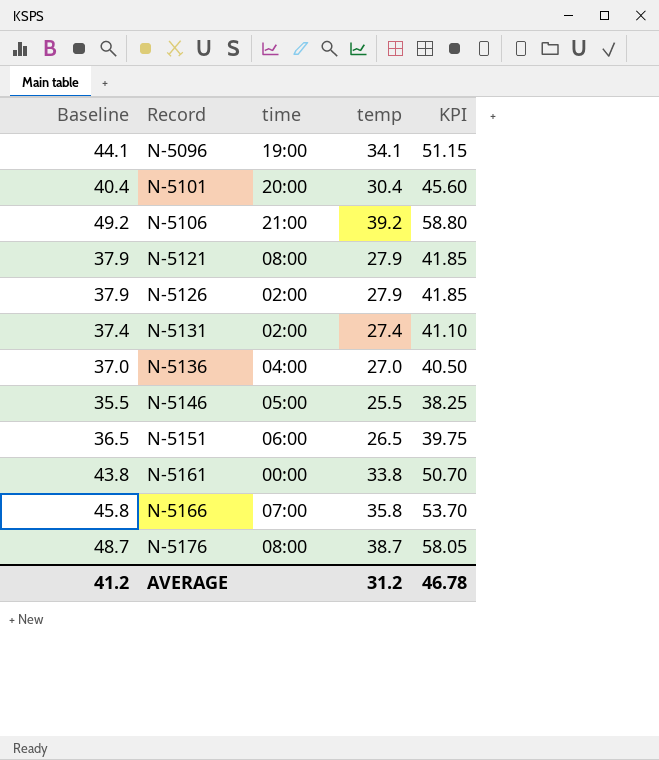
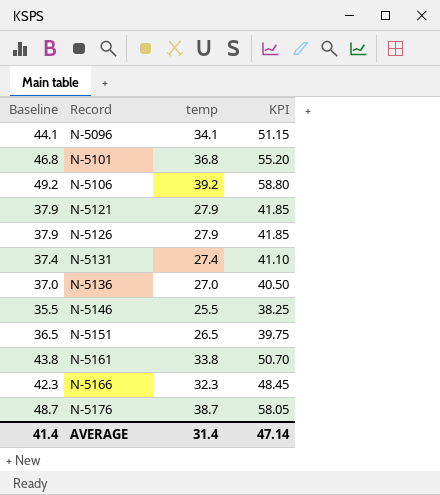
column time | position: 3 -> none
N-5101 | Baseline: 40.4 -> 46.8
N-5101 | temp: 30.4 -> 36.8
N-5101 | KPI: 45.60 -> 55.20
N-5166 | Baseline: 45.8 -> 42.3
N-5166 | temp: 35.8 -> 32.3
N-5166 | KPI: 53.70 -> 48.45
AVERAGE | Baseline: 41.2 -> 41.4
AVERAGE | temp: 31.2 -> 31.4
AVERAGE | KPI: 46.78 -> 47.14

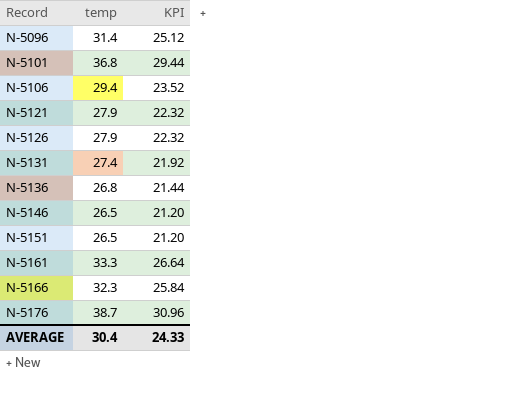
column Baseline | formula: [temp] + 10 -> none
column KPI | formula: [temp] * 1.5 -> [temp] * 0.8
N-5096 | temp: 34.1 -> 31.4
N-5106 | temp: 39.2 -> 29.4
N-5136 | temp: 27.0 -> 26.8
N-5146 | temp: 25.5 -> 26.5
N-5161 | temp: 33.8 -> 33.3
AVERAGE | temp: 31.4 -> 30.4
AVERAGE | KPI: 47.14 -> 24.33

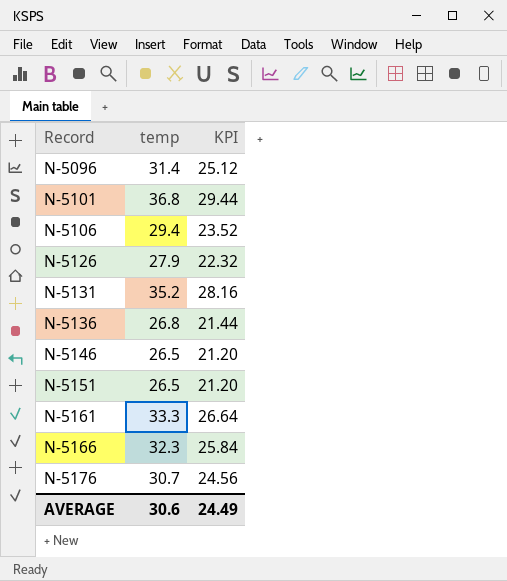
row N-5121: 27.9 | 22.32 -> none
N-5131 | temp: 27.4 -> 35.2
N-5131 | KPI: 21.92 -> 28.16
N-5176 | temp: 38.7 -> 30.7
N-5176 | KPI: 30.96 -> 24.56
AVERAGE | temp: 30.4 -> 30.6
AVERAGE | KPI: 24.33 -> 24.49

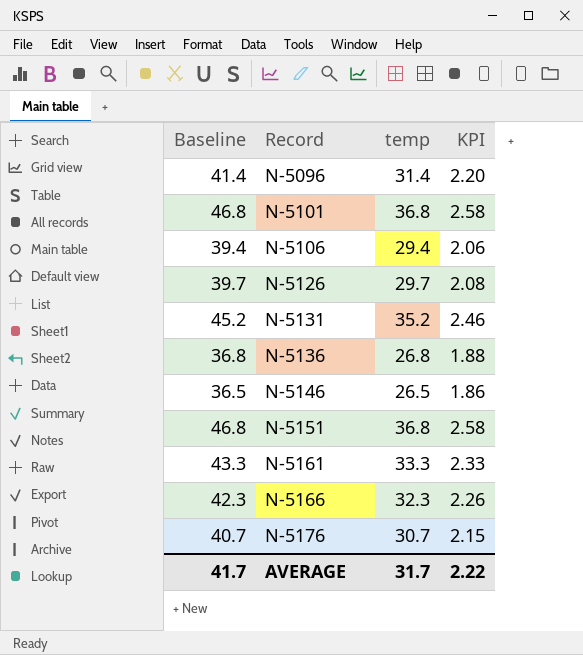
column Baseline | formula: none -> [temp] + 10
column KPI | formula: [temp] * 0.8 -> [temp] * 0.07
N-5126 | temp: 27.9 -> 29.7
N-5151 | temp: 26.5 -> 36.8
AVERAGE | temp: 30.6 -> 31.7
AVERAGE | KPI: 24.49 -> 2.22

